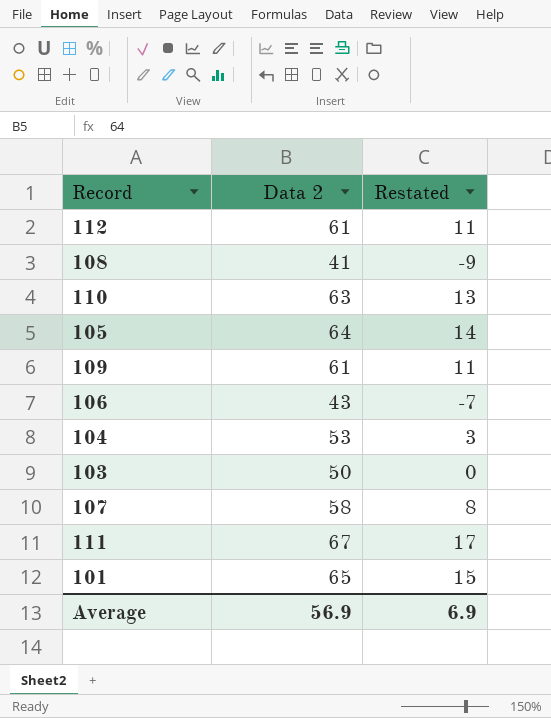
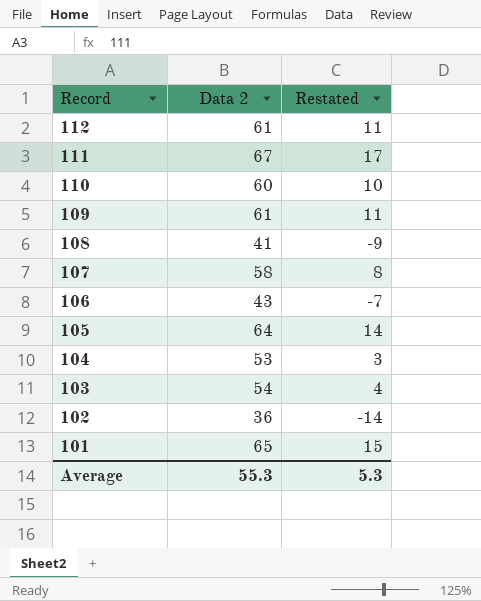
row order: none -> Record descending
110 | Data 2: 63 -> 60
110 | Restated: 13 -> 10
103 | Data 2: 50 -> 54
103 | Restated: 0 -> 4
row 102: none -> 36 | -14
Average | Data 2: 56.9 -> 55.3
Average | Restated: 6.9 -> 5.3

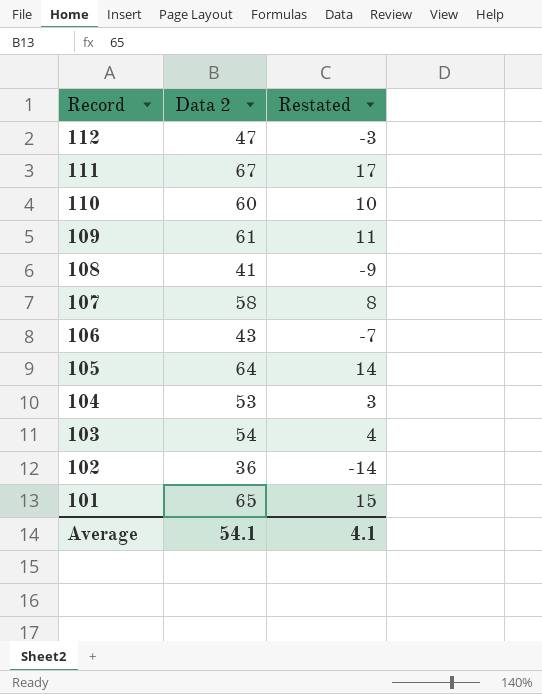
112 | Data 2: 61 -> 47
112 | Restated: 11 -> -3
Average | Data 2: 55.3 -> 54.1
Average | Restated: 5.3 -> 4.1

